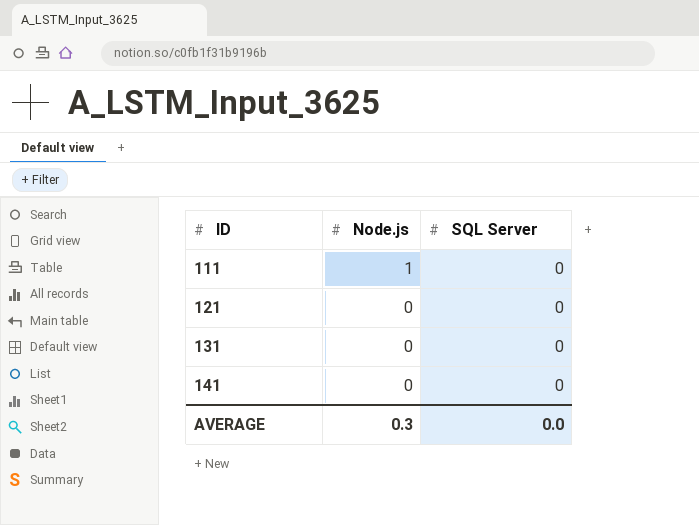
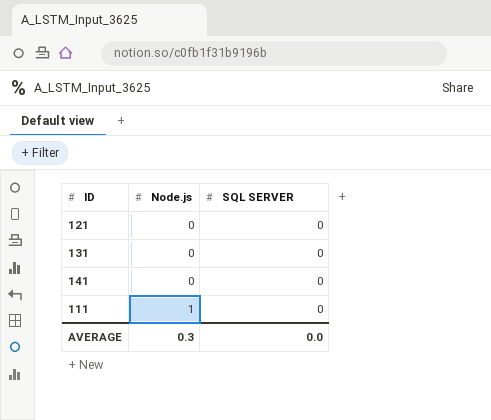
row order: ID ascending -> Node.js ascending
column name: SQL Server -> SQL SERVER

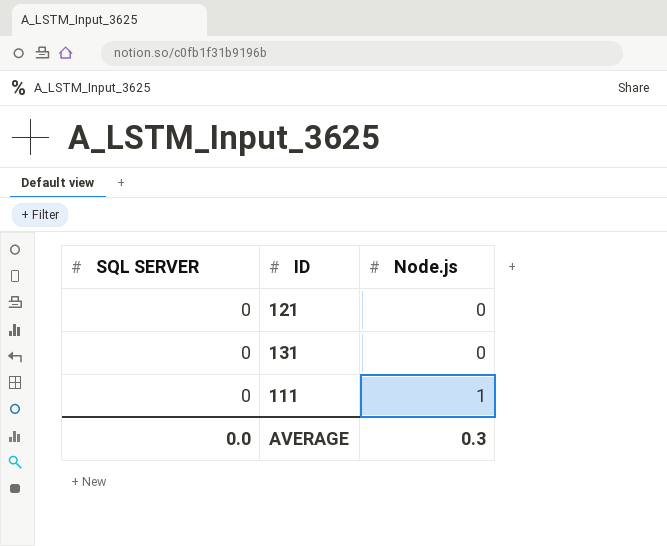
column SQL SERVER | position: 3 -> 1
row 141: 0 | 0 -> none

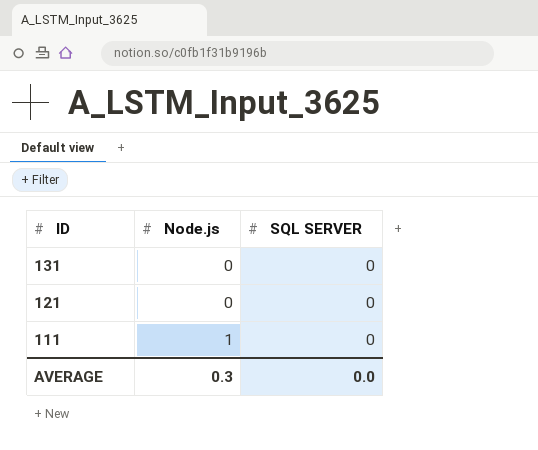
row order: Node.js ascending -> ID descending
column SQL SERVER | position: 1 -> 3

